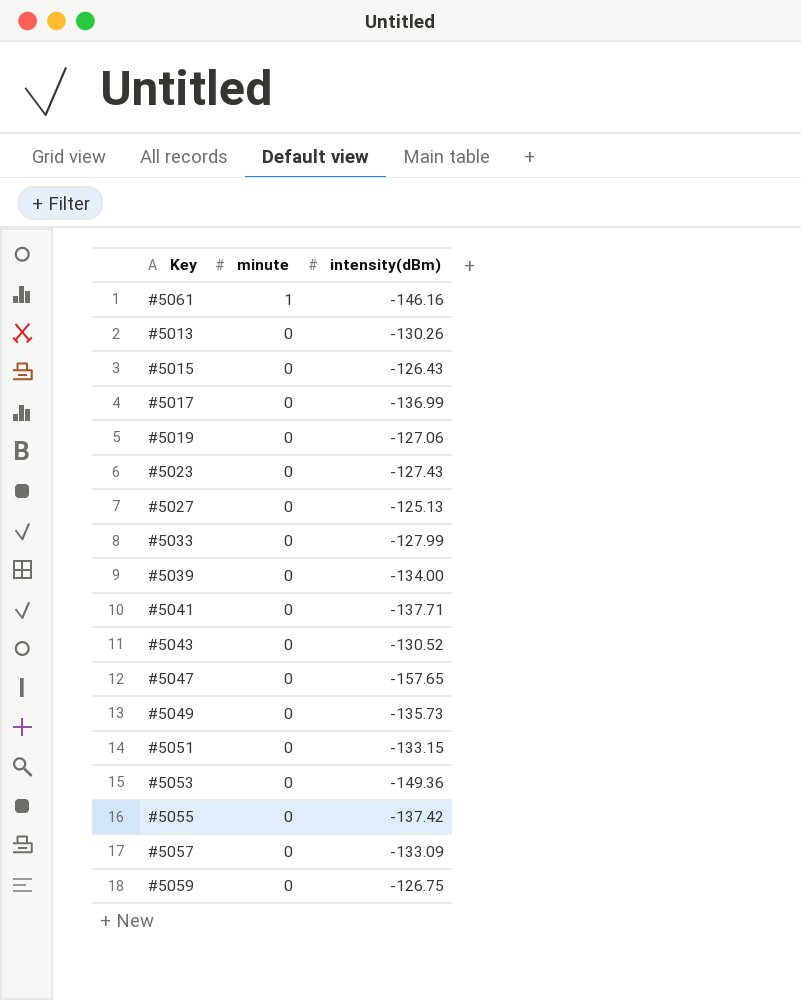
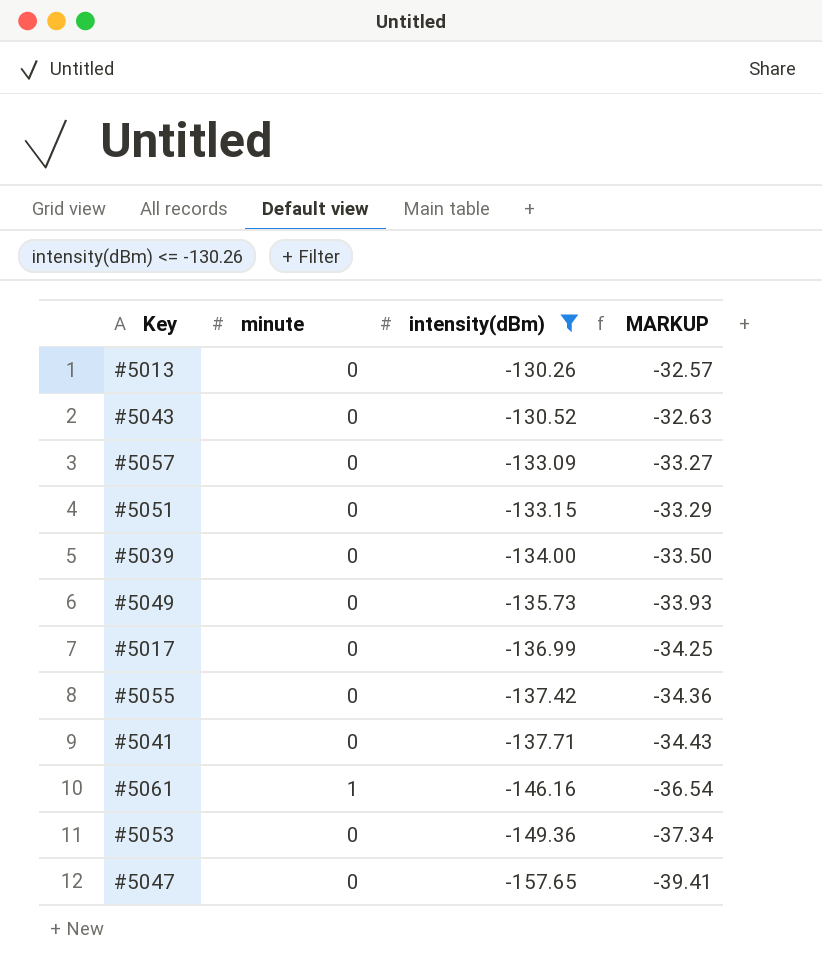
filter: none -> intensity(dBm) <= -130.26
row order: minute descending -> intensity(dBm) descending
column MARKUP | formula: none -> [intensity(dBm)] * 0.25

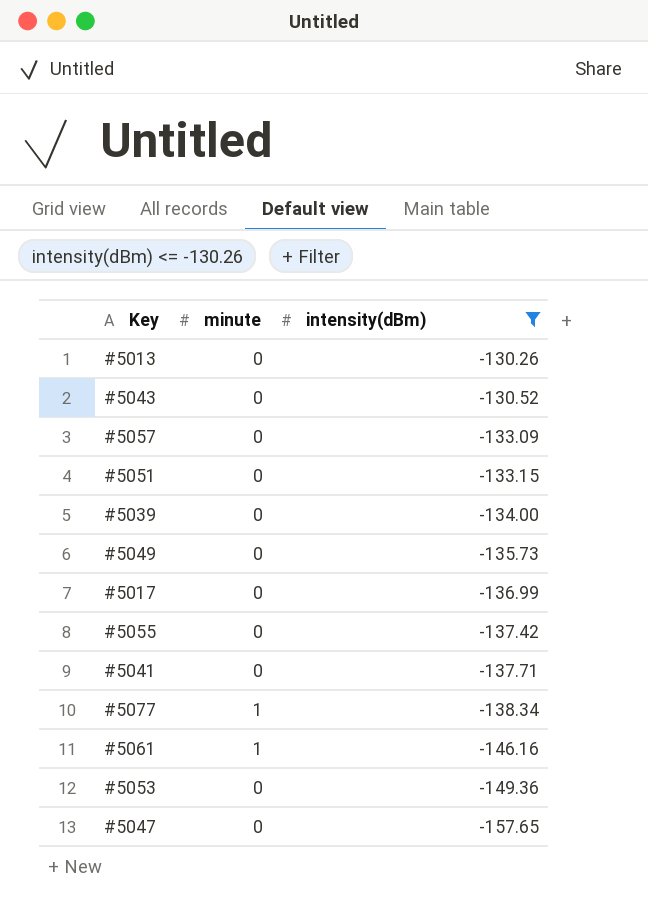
column MARKUP | formula: [intensity(dBm)] * 0.25 -> none
row #5077: none -> 1 | -138.34

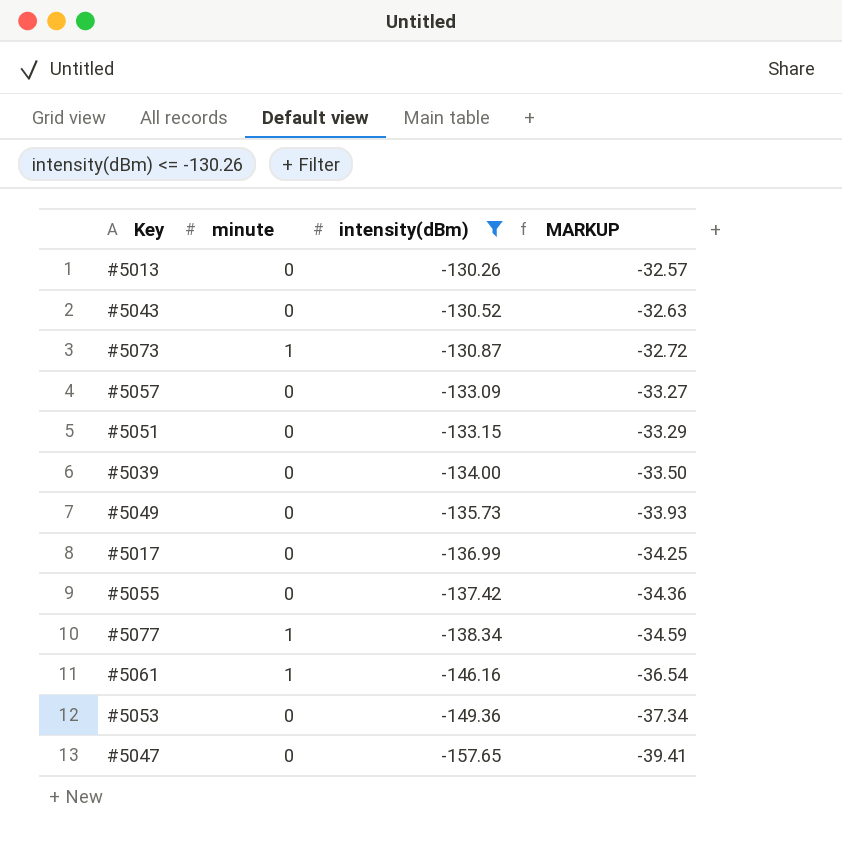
column MARKUP | formula: none -> [intensity(dBm)] * 0.25
row #5041: 0 | -137.71 -> none
row #5073: none -> 1 | -130.87 | -32.72

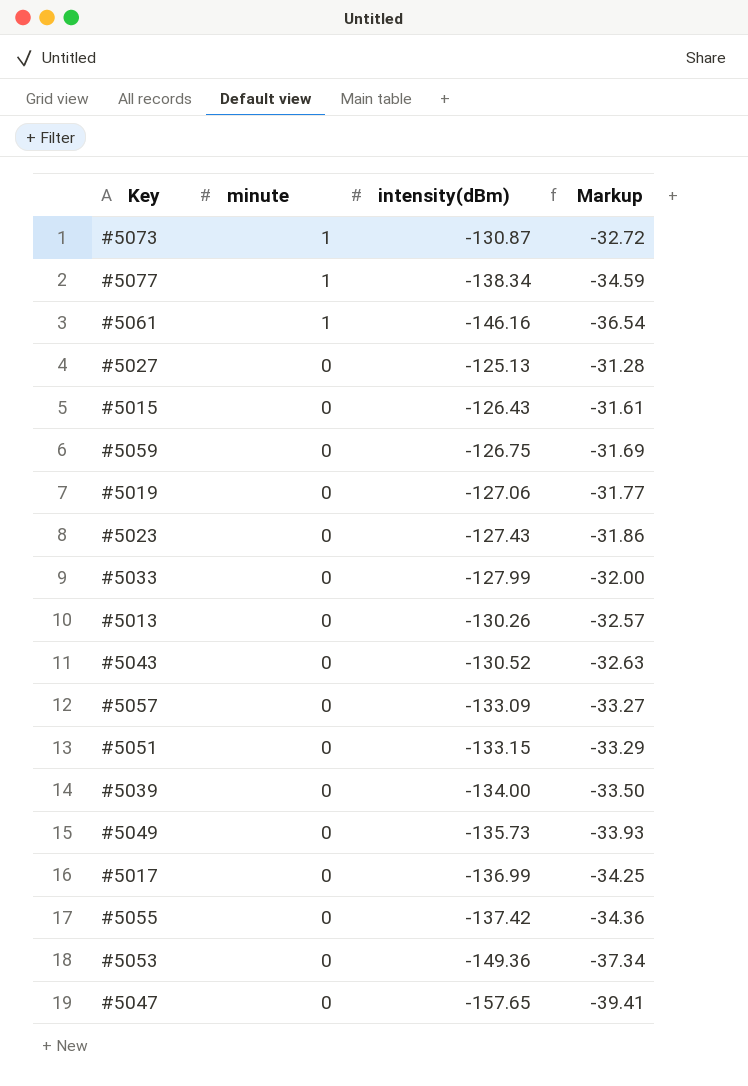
filter: intensity(dBm) <= -130.26 -> none
row order: intensity(dBm) descending -> minute descending
column name: MARKUP -> Markup

